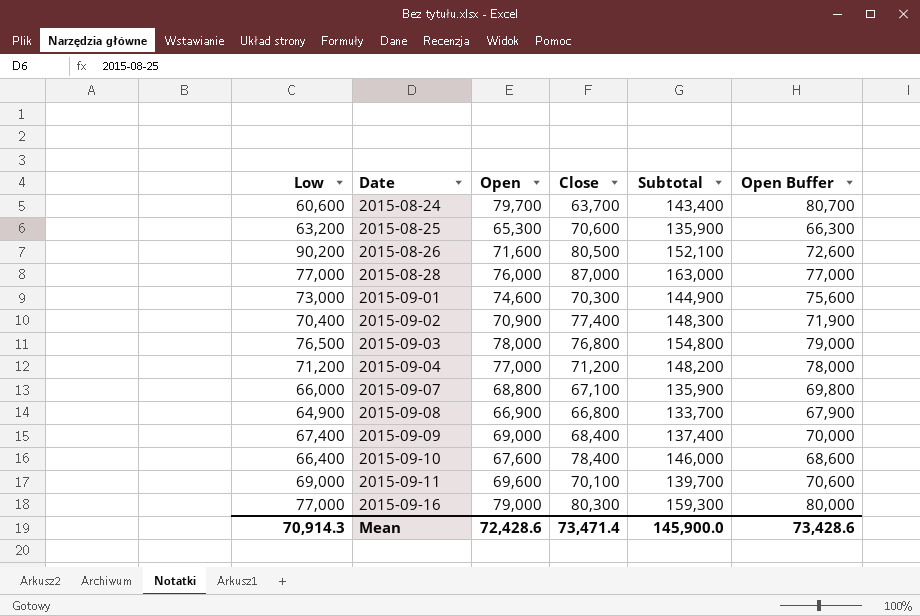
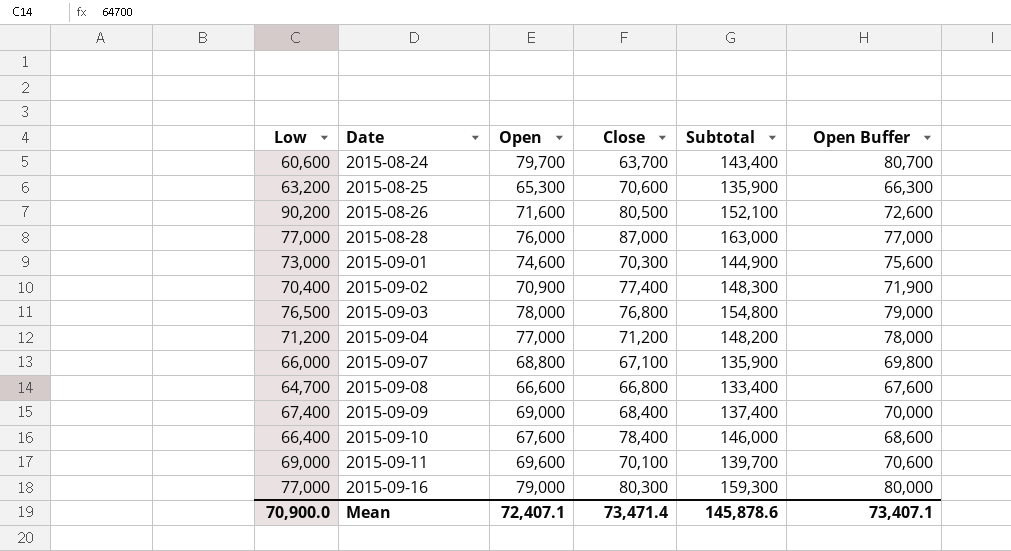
2015-09-08 | Low: 64,900 -> 64,700
2015-09-08 | Open: 66,900 -> 66,600
2015-09-08 | Subtotal: 133,700 -> 133,400
2015-09-08 | Open Buffer: 67,900 -> 67,600
Mean | Low: 70,914.3 -> 70,900.0
Mean | Open: 72,428.6 -> 72,407.1
Mean | Subtotal: 145,900.0 -> 145,878.6
Mean | Open Buffer: 73,428.6 -> 73,407.1

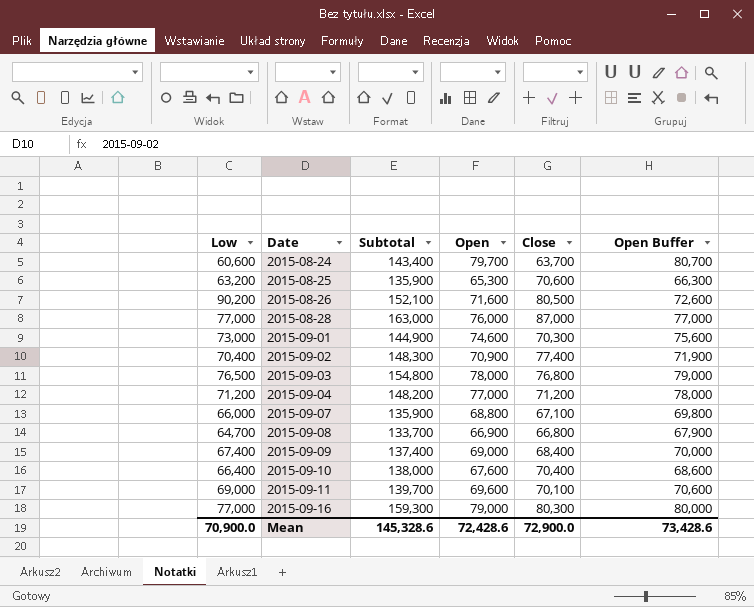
column Subtotal | position: 5 -> 3
2015-09-08 | Subtotal: 133,400 -> 133,700
2015-09-08 | Open: 66,600 -> 66,900
2015-09-08 | Open Buffer: 67,600 -> 67,900
2015-09-10 | Subtotal: 146,000 -> 138,000
2015-09-10 | Close: 78,400 -> 70,400
Mean | Subtotal: 145,878.6 -> 145,328.6
Mean | Open: 72,407.1 -> 72,428.6
Mean | Close: 73,471.4 -> 72,900.0
Mean | Open Buffer: 73,407.1 -> 73,428.6

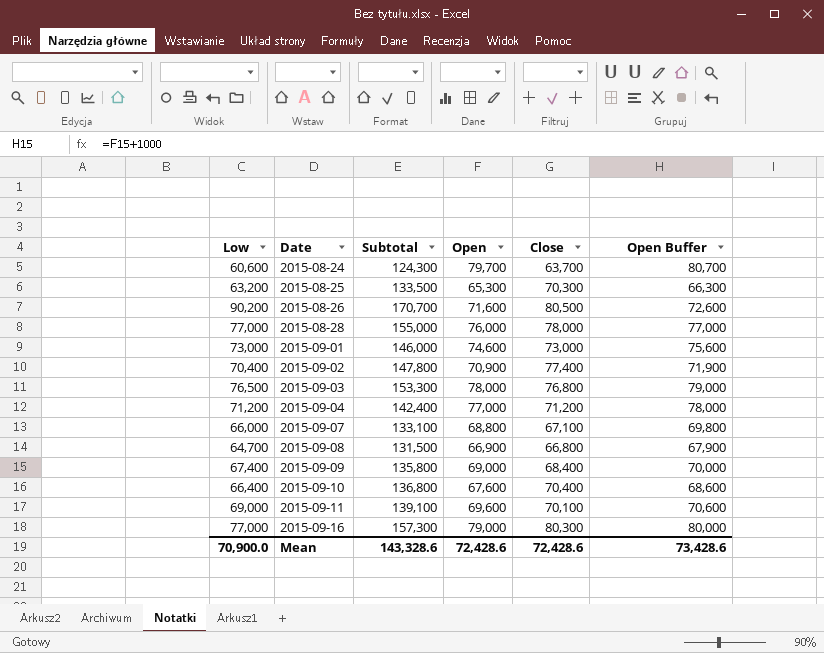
column Subtotal | formula: [Open] + [Close] -> [Low] + [Close]
2015-08-25 | Close: 70,600 -> 70,300
2015-08-28 | Close: 87,000 -> 78,000
2015-09-01 | Close: 70,300 -> 73,000
Mean | Subtotal: 145,328.6 -> 143,328.6
Mean | Close: 72,900.0 -> 72,428.6

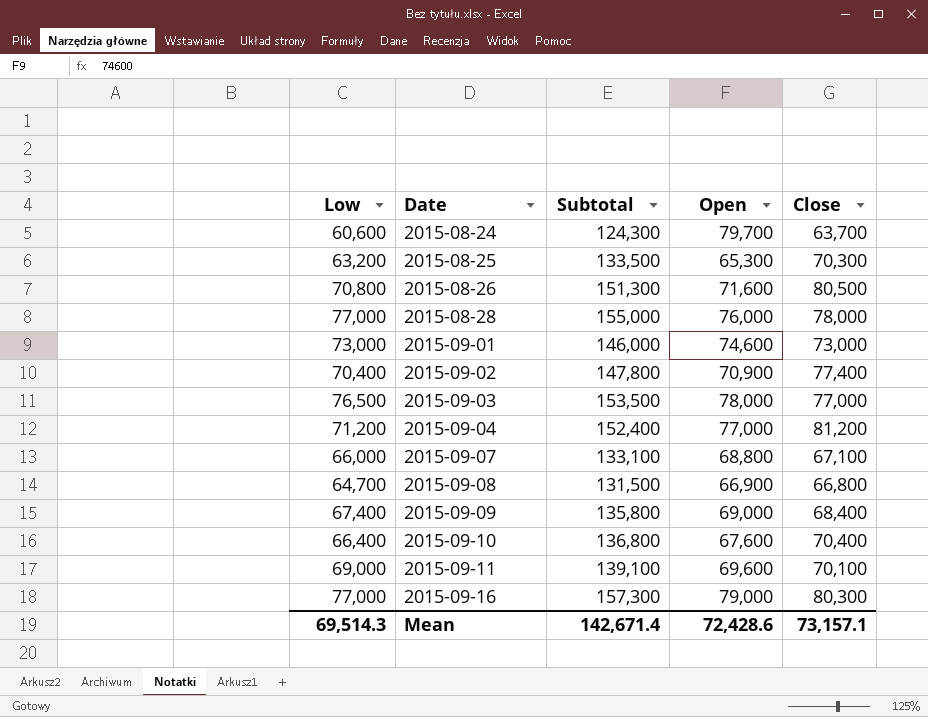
column Open Buffer | formula: [Open] + 1000 -> none
2015-08-26 | Low: 90,200 -> 70,800
2015-08-26 | Subtotal: 170,700 -> 151,300
2015-09-03 | Subtotal: 153,300 -> 153,500
2015-09-03 | Close: 76,800 -> 77,000
2015-09-04 | Subtotal: 142,400 -> 152,400
2015-09-04 | Close: 71,200 -> 81,200
Mean | Low: 70,900.0 -> 69,514.3
Mean | Subtotal: 143,328.6 -> 142,671.4
Mean | Close: 72,428.6 -> 73,157.1

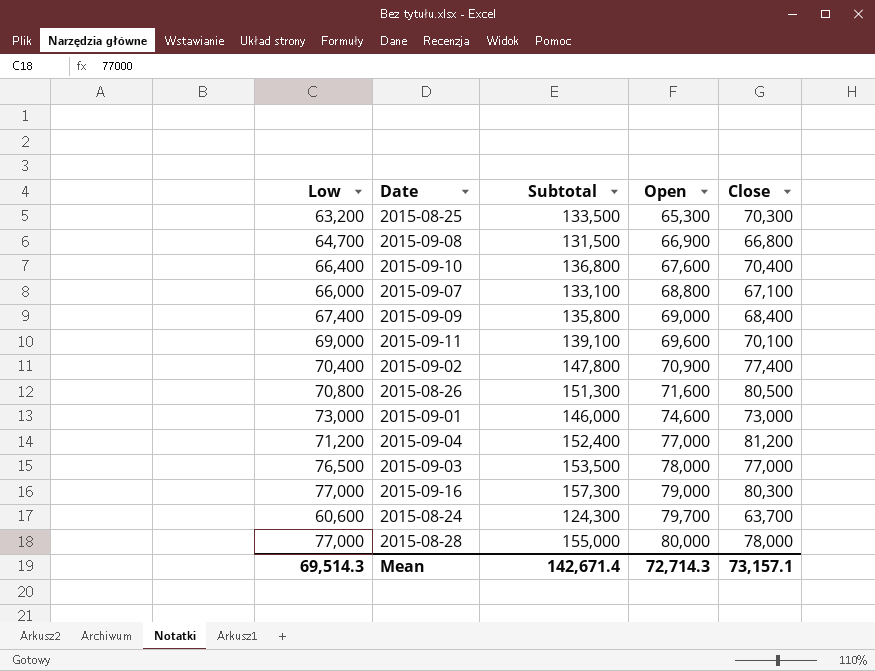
row order: Date ascending -> Open ascending
2015-08-28 | Open: 76,000 -> 80,000
Mean | Open: 72,428.6 -> 72,714.3

